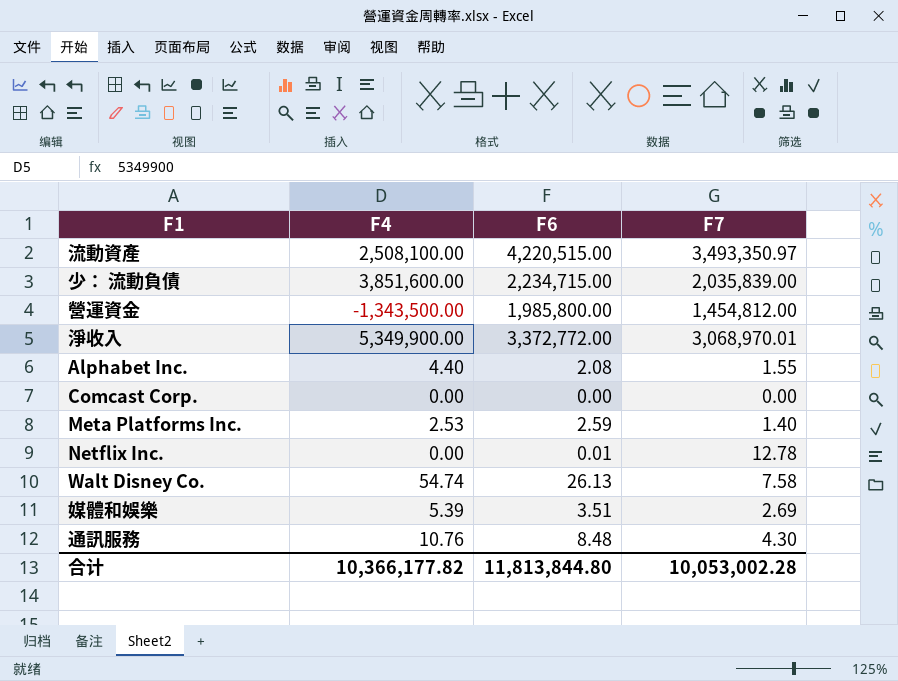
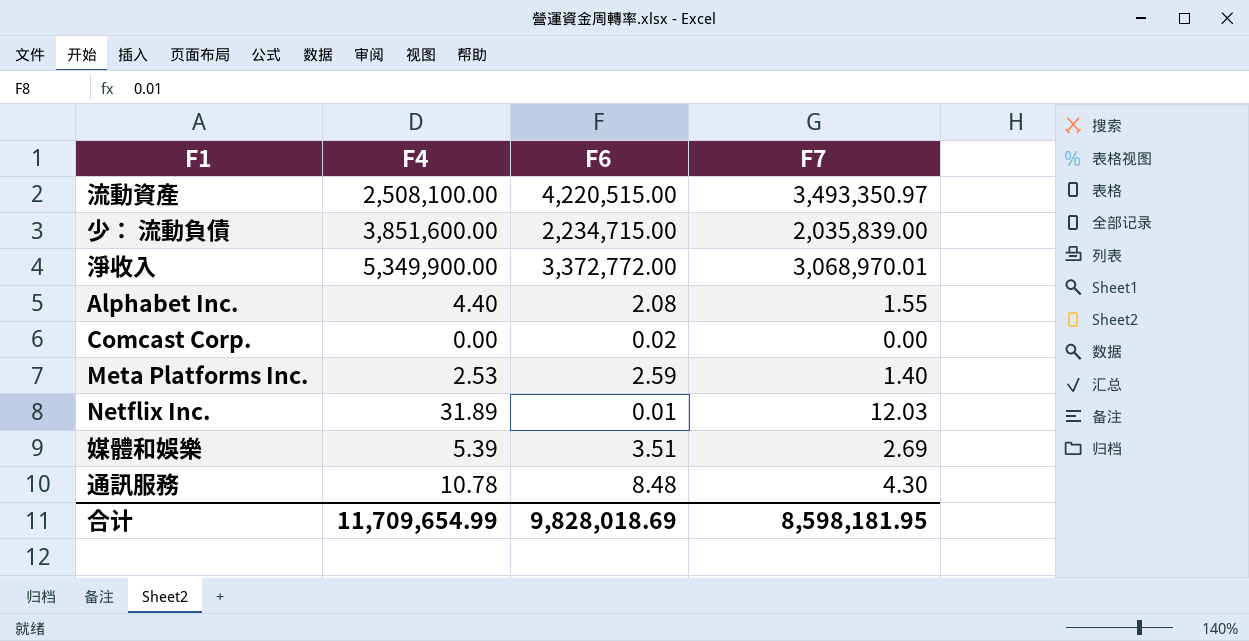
row 營運資金: -1,343,500.00 | 1,985,800.00 | 1,454,812.00 -> none
row Walt Disney Co.: 54.74 | 26.13 | 7.58 -> none
Comcast Corp. | F6: 0.00 -> 0.02
Netflix Inc. | F4: 0.00 -> 31.89
Netflix Inc. | F7: 12.78 -> 12.03
通訊服務 | F4: 10.76 -> 10.78
合计 | F4: 10,366,177.82 -> 11,709,654.99
合计 | F6: 11,813,844.80 -> 9,828,018.69
合计 | F7: 10,053,002.28 -> 8,598,181.95

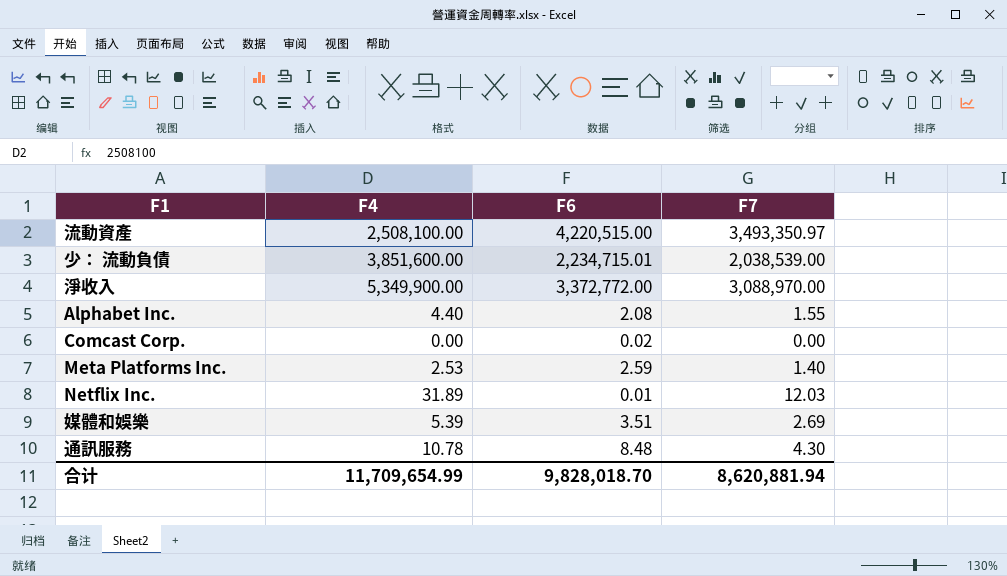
少： 流動負債 | F6: 2,234,715.00 -> 2,234,715.01
少： 流動負債 | F7: 2,035,839.00 -> 2,038,539.00
淨收入 | F7: 3,068,970.01 -> 3,088,970.00
合计 | F6: 9,828,018.69 -> 9,828,018.70
合计 | F7: 8,598,181.95 -> 8,620,881.94

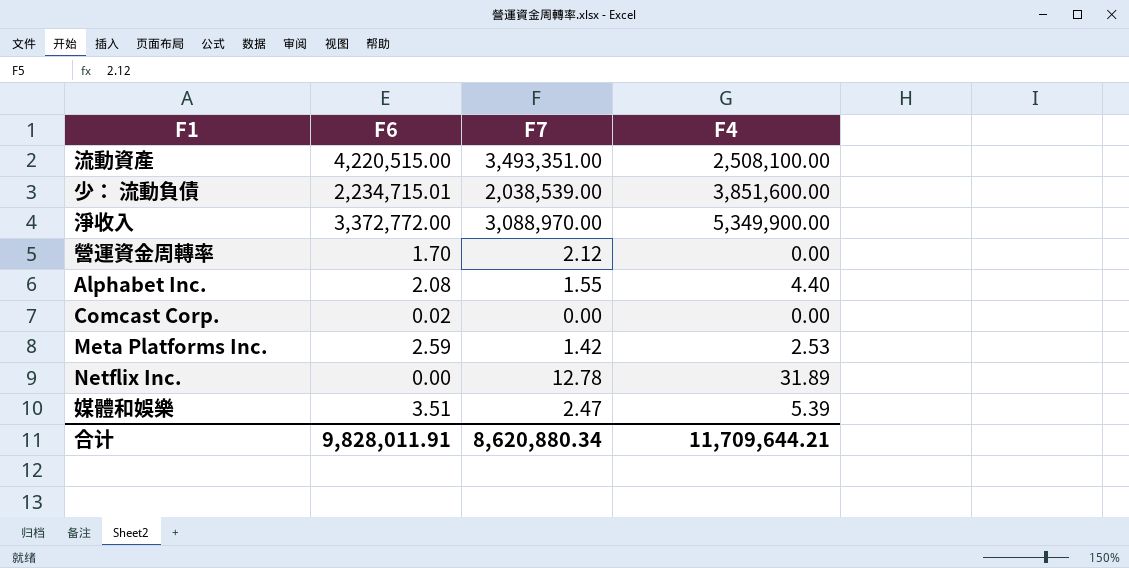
column F4 | position: 2 -> 4
row 通訊服務: 10.78 | 8.48 | 4.30 -> none
流動資產 | F7: 3,493,350.97 -> 3,493,351.00
row 營運資金周轉率: none -> 1.70 | 2.12 | 0.00
Meta Platforms Inc. | F7: 1.40 -> 1.42
Netflix Inc. | F6: 0.01 -> 0.00
Netflix Inc. | F7: 12.03 -> 12.78
媒體和娛樂 | F7: 2.69 -> 2.47
合计 | F6: 9,828,018.70 -> 9,828,011.91
合计 | F7: 8,620,881.94 -> 8,620,880.34
合计 | F4: 11,709,654.99 -> 11,709,644.21

